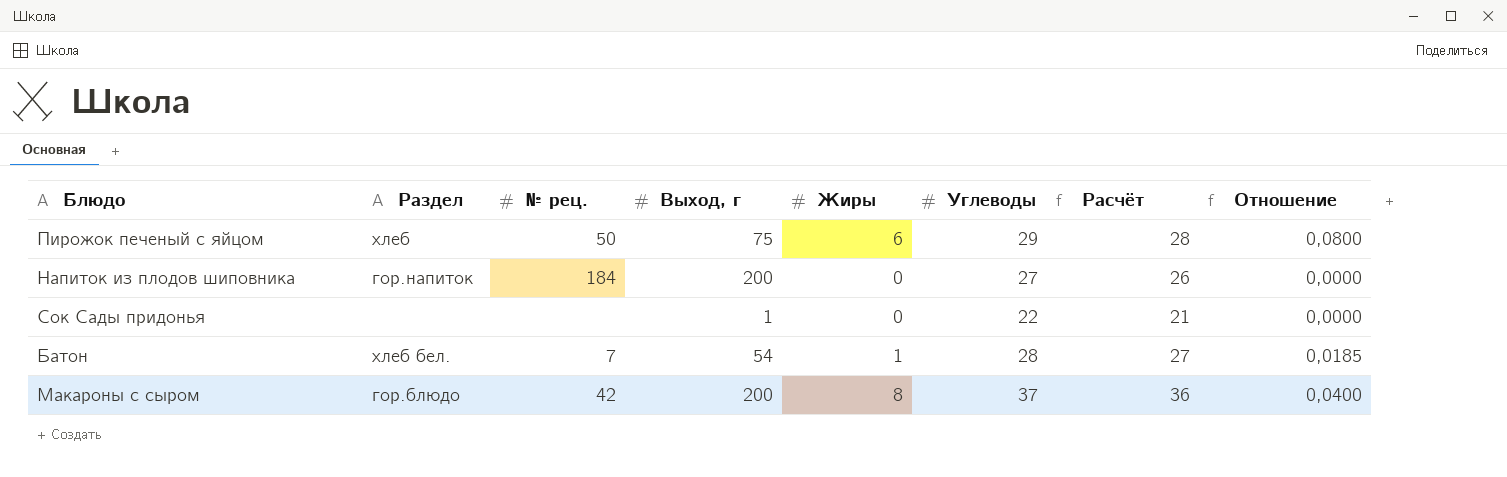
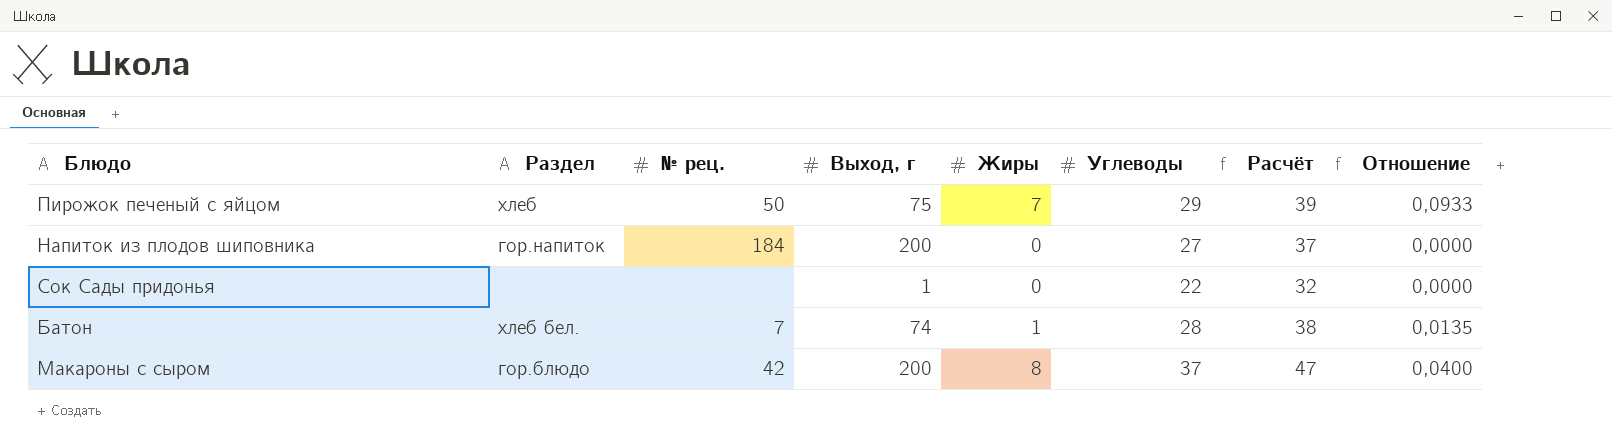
column Расчёт | formula: [Углеводы] - 1 -> [Углеводы] + 10
Пирожок печеный с яйцом | Жиры: 6 -> 7
Пирожок печеный с яйцом | Отношение: 0,0800 -> 0,0933
Батон | Выход, г: 54 -> 74
Батон | Отношение: 0,0185 -> 0,0135

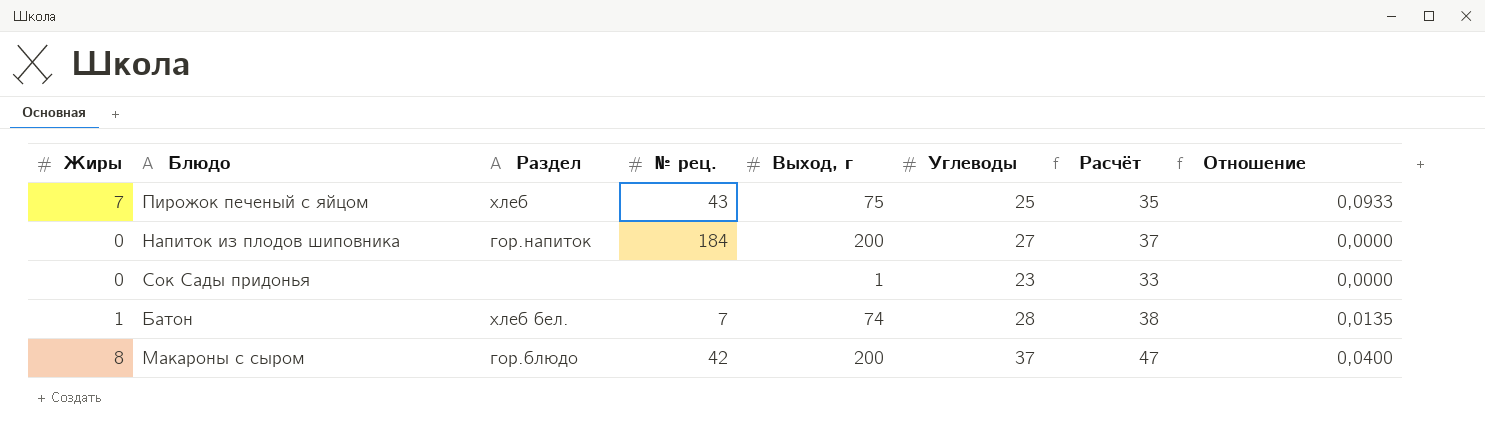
column Жиры | position: 5 -> 1
Пирожок печеный с яйцом | № рец.: 50 -> 43
Пирожок печеный с яйцом | Углеводы: 29 -> 25
Пирожок печеный с яйцом | Расчёт: 39 -> 35
Сок Сады придонья | Углеводы: 22 -> 23
Сок Сады придонья | Расчёт: 32 -> 33

